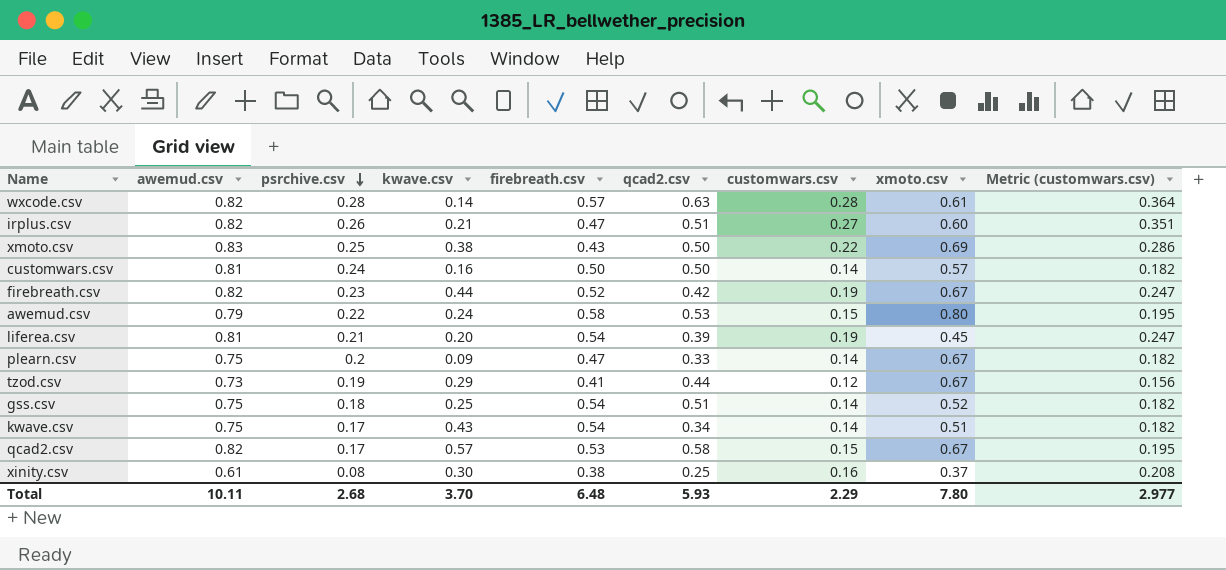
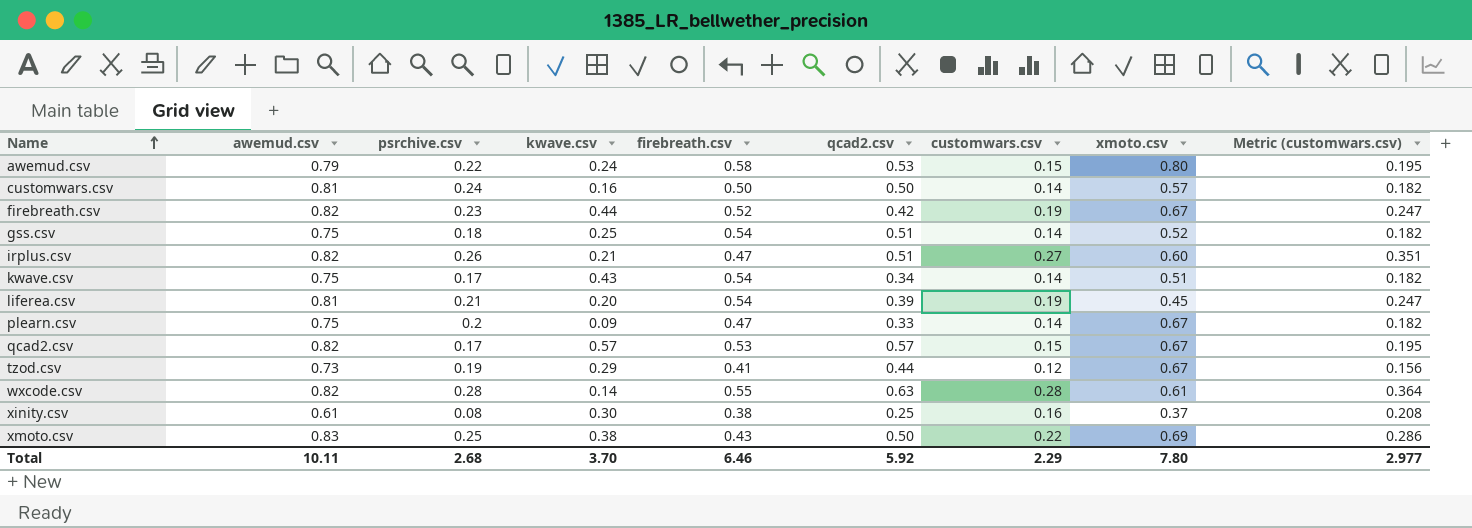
row order: psrchive.csv descending -> Name ascending
qcad2.csv | qcad2.csv: 0.58 -> 0.57
wxcode.csv | firebreath.csv: 0.57 -> 0.55
Total | firebreath.csv: 6.48 -> 6.46
Total | qcad2.csv: 5.93 -> 5.92

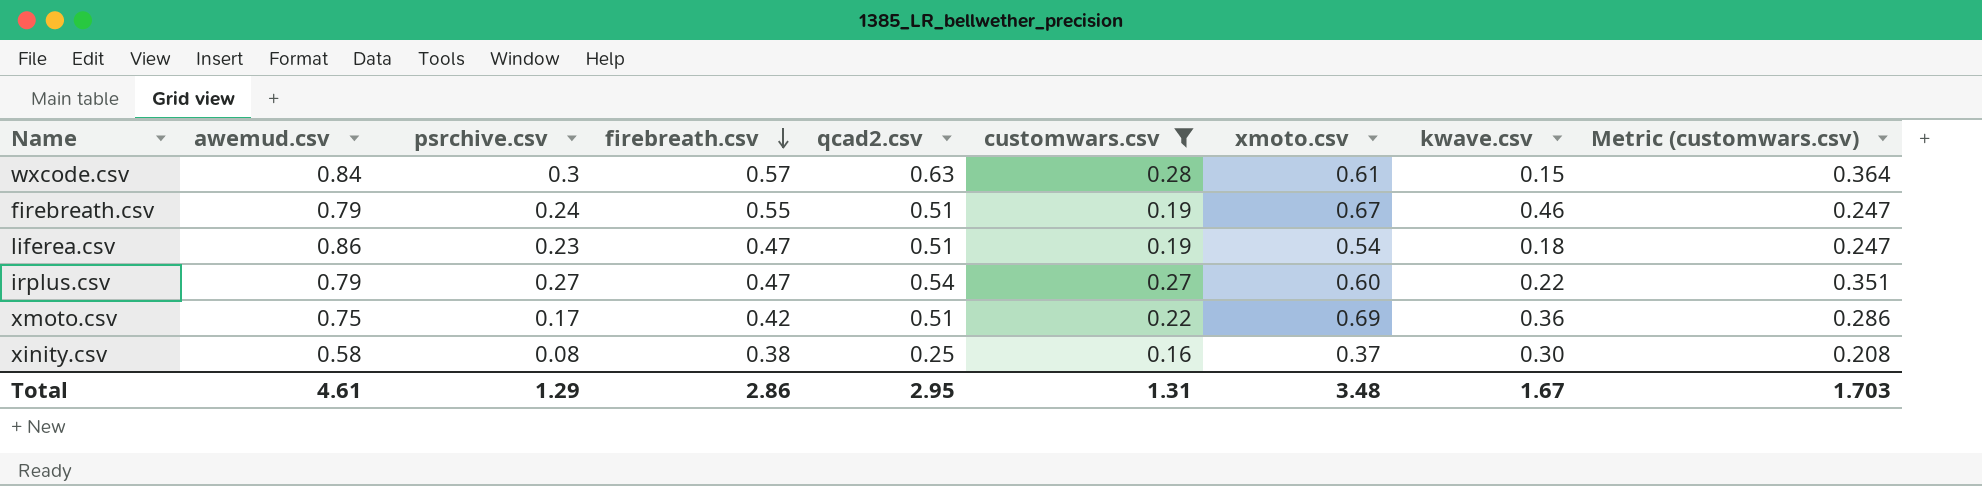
filter: none -> customwars.csv >= 0.16
row order: Name ascending -> firebreath.csv descending
column kwave.csv | position: 4 -> 8
wxcode.csv | awemud.csv: 0.82 -> 0.84
wxcode.csv | psrchive.csv: 0.28 -> 0.3
wxcode.csv | firebreath.csv: 0.55 -> 0.57
wxcode.csv | kwave.csv: 0.14 -> 0.15
firebreath.csv | awemud.csv: 0.82 -> 0.79
firebreath.csv | psrchive.csv: 0.23 -> 0.24
firebreath.csv | firebreath.csv: 0.52 -> 0.55
firebreath.csv | qcad2.csv: 0.42 -> 0.51
firebreath.csv | kwave.csv: 0.44 -> 0.46
liferea.csv | awemud.csv: 0.81 -> 0.86
liferea.csv | psrchive.csv: 0.21 -> 0.23
liferea.csv | firebreath.csv: 0.54 -> 0.47
liferea.csv | qcad2.csv: 0.39 -> 0.51
liferea.csv | xmoto.csv: 0.45 -> 0.54
liferea.csv | kwave.csv: 0.20 -> 0.18
irplus.csv | awemud.csv: 0.82 -> 0.79
irplus.csv | psrchive.csv: 0.26 -> 0.27
irplus.csv | qcad2.csv: 0.51 -> 0.54
irplus.csv | kwave.csv: 0.21 -> 0.22
xmoto.csv | awemud.csv: 0.83 -> 0.75
xmoto.csv | psrchive.csv: 0.25 -> 0.17
xmoto.csv | firebreath.csv: 0.43 -> 0.42
xmoto.csv | qcad2.csv: 0.50 -> 0.51
xmoto.csv | kwave.csv: 0.38 -> 0.36
xinity.csv | awemud.csv: 0.61 -> 0.58
Total | awemud.csv: 10.11 -> 4.61
Total | psrchive.csv: 2.68 -> 1.29
Total | firebreath.csv: 6.46 -> 2.86
Total | qcad2.csv: 5.92 -> 2.95
Total | customwars.csv: 2.29 -> 1.31
Total | xmoto.csv: 7.80 -> 3.48
Total | kwave.csv: 3.70 -> 1.67
Total | Metric (customwars.csv): 2.977 -> 1.703

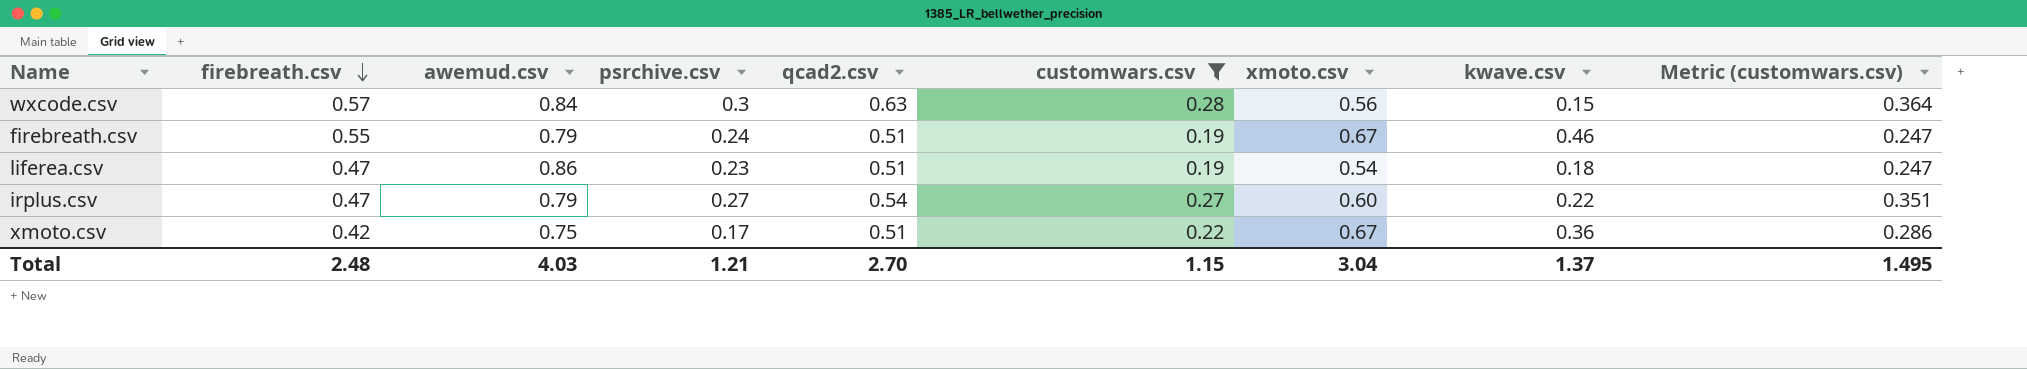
column firebreath.csv | position: 4 -> 2
row xinity.csv: 0.58 | 0.08 | 0.38 | 0.25 | 0.16 | 0.37 | 0.30 | 0.208 -> none
wxcode.csv | xmoto.csv: 0.61 -> 0.56
xmoto.csv | xmoto.csv: 0.69 -> 0.67
Total | firebreath.csv: 2.86 -> 2.48
Total | awemud.csv: 4.61 -> 4.03
Total | psrchive.csv: 1.29 -> 1.21
Total | qcad2.csv: 2.95 -> 2.70
Total | customwars.csv: 1.31 -> 1.15
Total | xmoto.csv: 3.48 -> 3.04
Total | kwave.csv: 1.67 -> 1.37
Total | Metric (customwars.csv): 1.703 -> 1.495

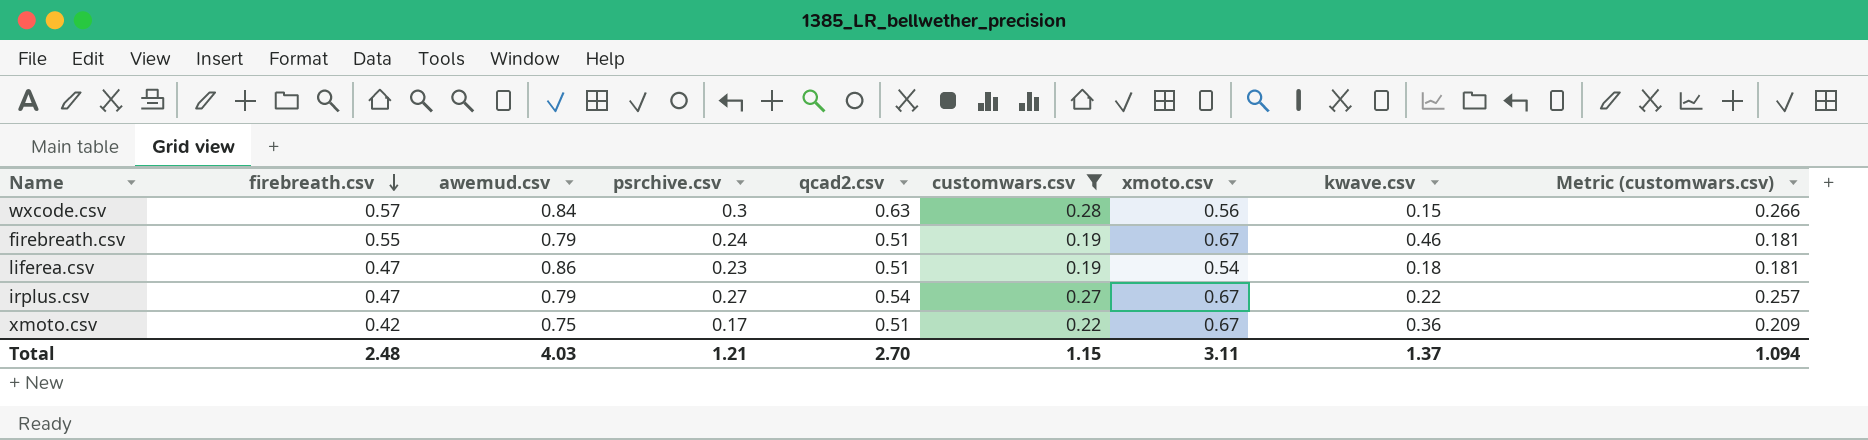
column Metric (customwars.csv) | formula: [customwars.csv] * 1.3 -> [customwars.csv] * 0.95
irplus.csv | xmoto.csv: 0.60 -> 0.67
Total | xmoto.csv: 3.04 -> 3.11
Total | Metric (customwars.csv): 1.495 -> 1.094

